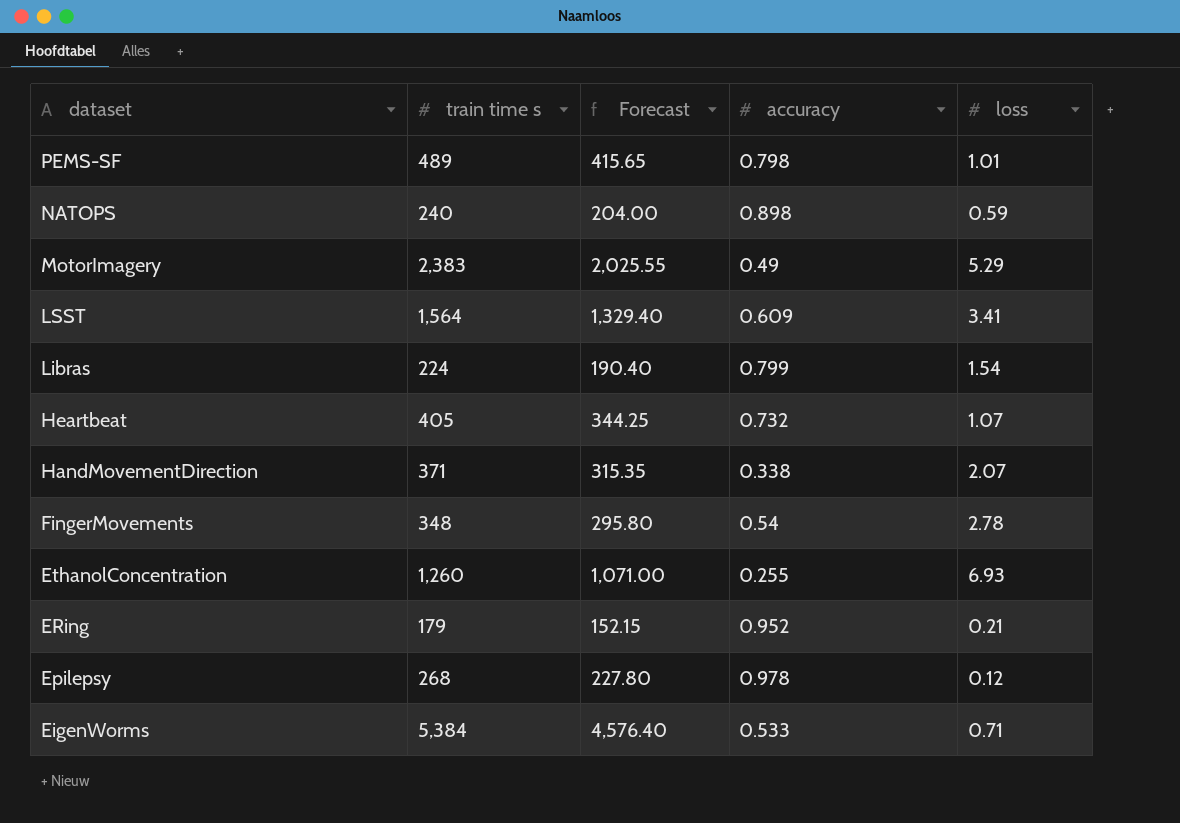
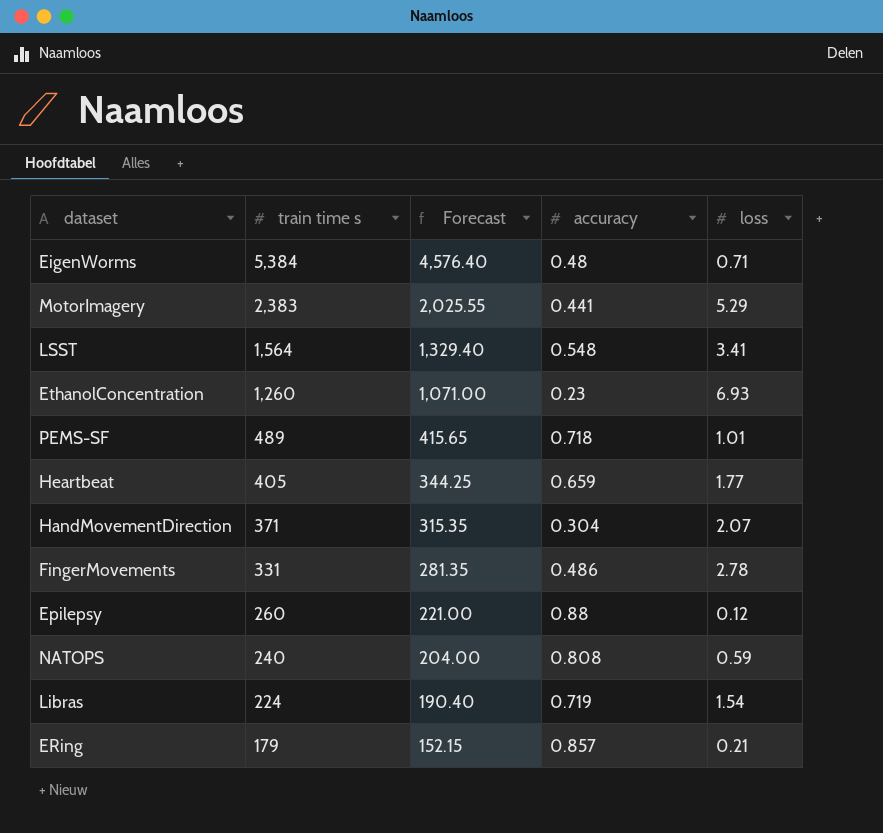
row order: dataset descending -> train time s descending
EigenWorms | accuracy: 0.533 -> 0.48
MotorImagery | accuracy: 0.49 -> 0.441
LSST | accuracy: 0.609 -> 0.548
EthanolConcentration | accuracy: 0.255 -> 0.23
PEMS-SF | accuracy: 0.798 -> 0.718
Heartbeat | accuracy: 0.732 -> 0.659
Heartbeat | loss: 1.07 -> 1.77
HandMovementDirection | accuracy: 0.338 -> 0.304
FingerMovements | train time s: 348 -> 331
FingerMovements | Forecast: 295.80 -> 281.35
FingerMovements | accuracy: 0.54 -> 0.486
Epilepsy | train time s: 268 -> 260
Epilepsy | Forecast: 227.80 -> 221.00
Epilepsy | accuracy: 0.978 -> 0.88
NATOPS | accuracy: 0.898 -> 0.808
Libras | accuracy: 0.799 -> 0.719
ERing | accuracy: 0.952 -> 0.857

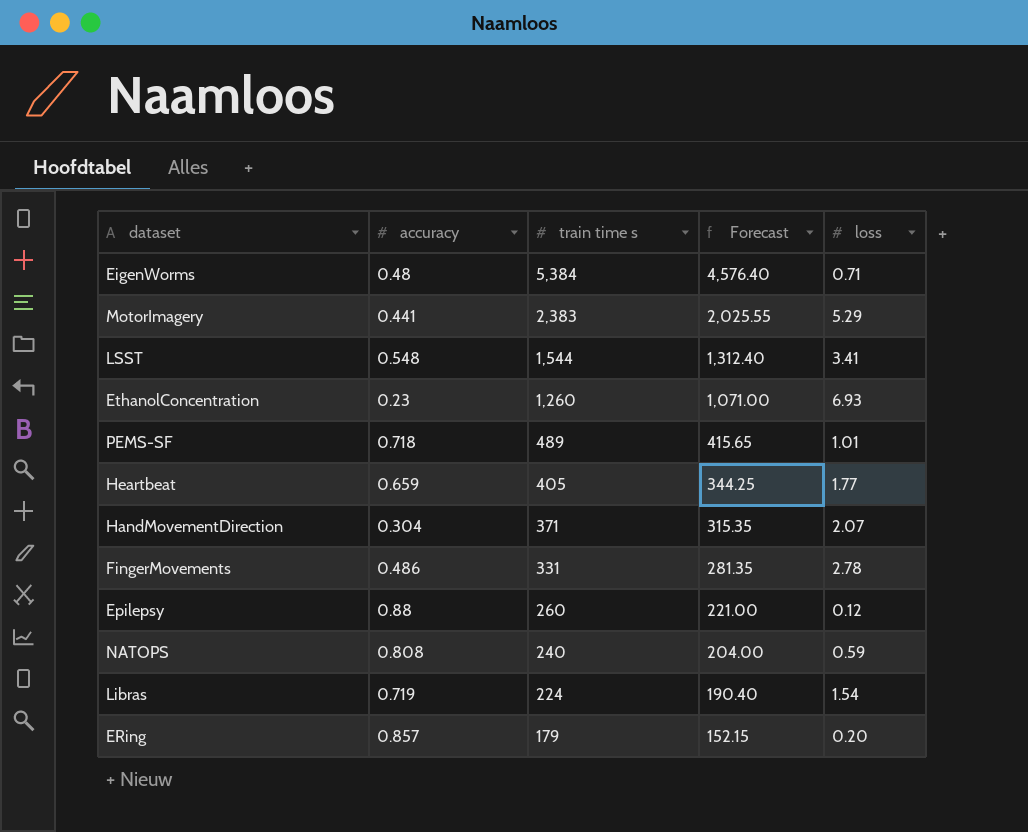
column accuracy | position: 4 -> 2
LSST | train time s: 1,564 -> 1,544
LSST | Forecast: 1,329.40 -> 1,312.40
ERing | loss: 0.21 -> 0.20

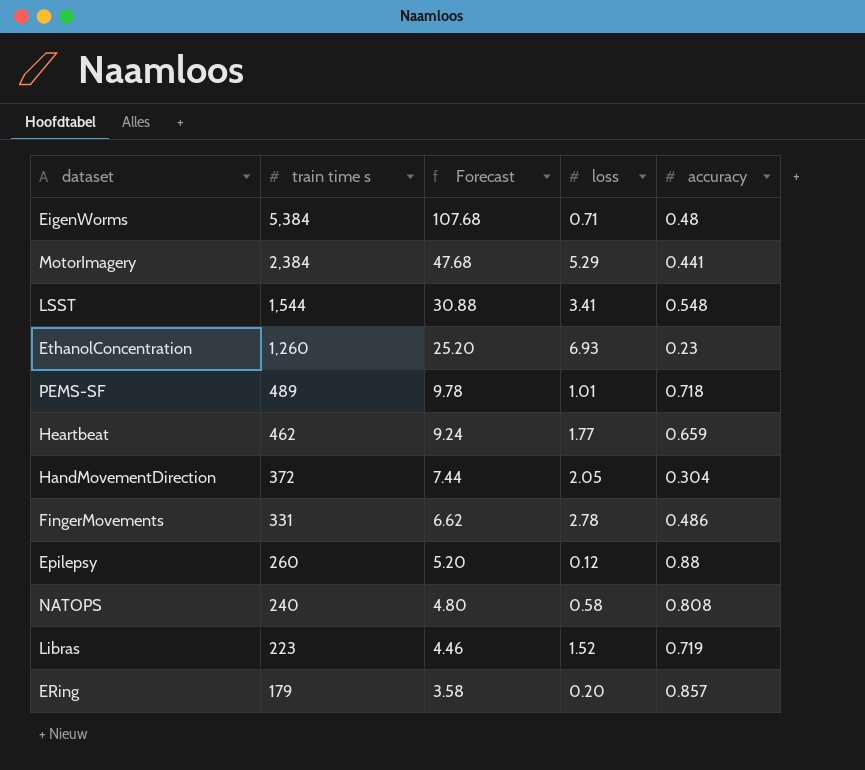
column Forecast | formula: [train time s] * 0.85 -> [train time s] * 0.02
column accuracy | position: 2 -> 5
MotorImagery | train time s: 2,383 -> 2,384
Heartbeat | train time s: 405 -> 462
HandMovementDirection | train time s: 371 -> 372
HandMovementDirection | loss: 2.07 -> 2.05
NATOPS | loss: 0.59 -> 0.58
Libras | train time s: 224 -> 223
Libras | loss: 1.54 -> 1.52

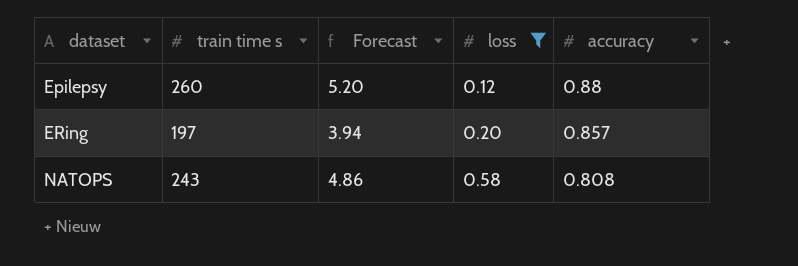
filter: none -> loss <= 0.58
row order: train time s descending -> dataset ascending
ERing | train time s: 179 -> 197
ERing | Forecast: 3.58 -> 3.94
NATOPS | train time s: 240 -> 243
NATOPS | Forecast: 4.80 -> 4.86

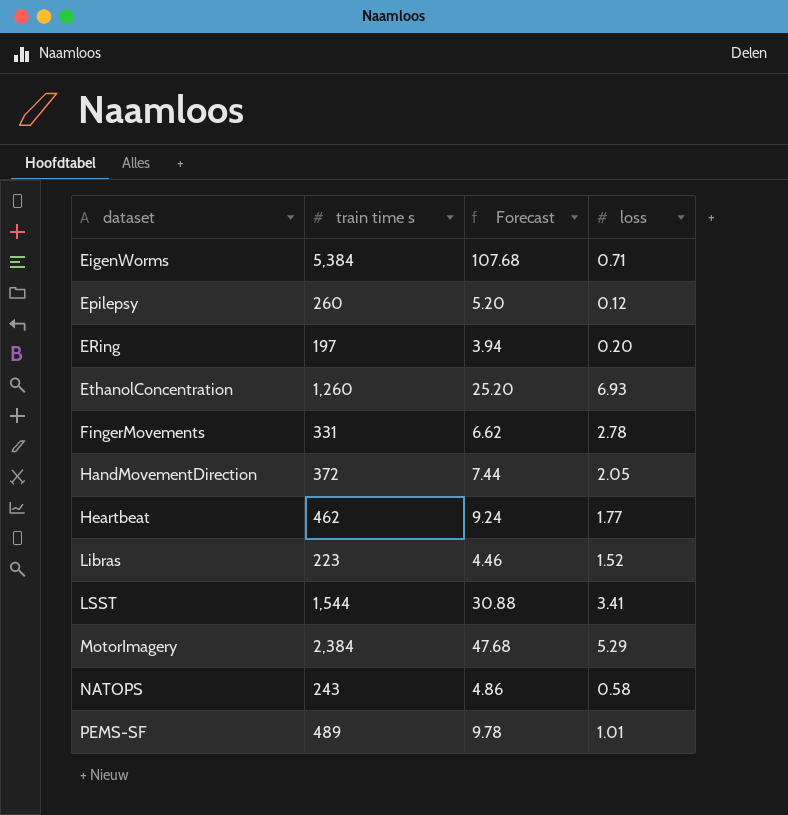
filter: loss <= 0.58 -> none
column accuracy | position: 5 -> none

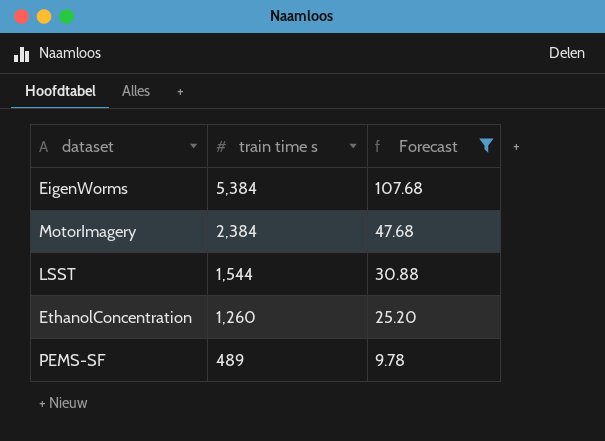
filter: none -> Forecast >= 9.78
row order: dataset ascending -> train time s descending
column loss | position: 4 -> none

